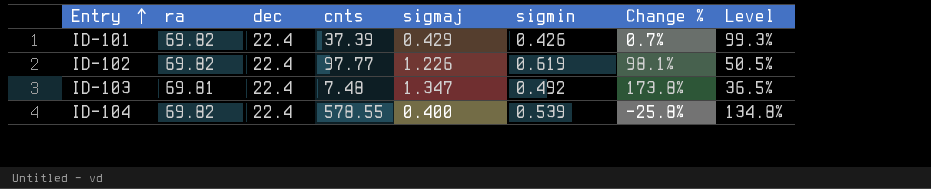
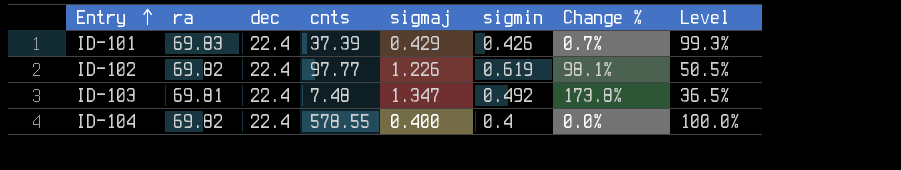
ID-101 | ra: 69.82 -> 69.83
ID-104 | sigmin: 0.539 -> 0.4
ID-104 | Change %: -25.8% -> 0.0%
ID-104 | Level: 134.8% -> 100.0%

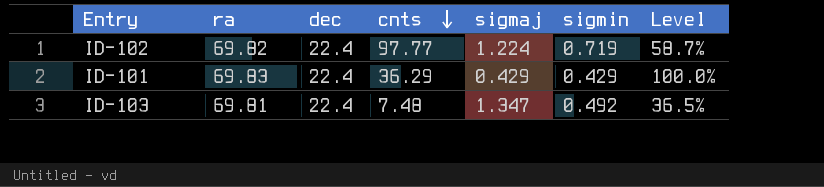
row order: Entry ascending -> cnts descending
column Change % | formula: ([sigmaj] - [sigmin]) / [sigmin] -> none
row ID-104: 69.82 | 22.4 | 578.55 | 0.400 | 0.4 | 0.0% | 100.0% -> none
ID-102 | sigmaj: 1.226 -> 1.224
ID-102 | sigmin: 0.619 -> 0.719
ID-102 | Level: 50.5% -> 58.7%
ID-101 | cnts: 37.39 -> 36.29
ID-101 | sigmin: 0.426 -> 0.429
ID-101 | Level: 99.3% -> 100.0%

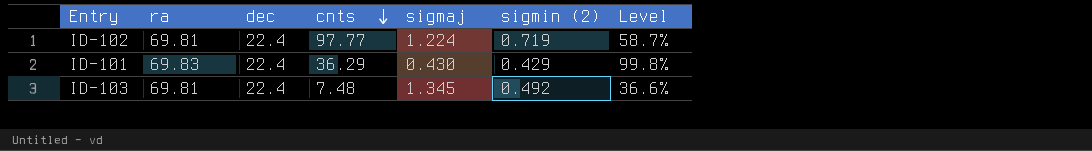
column name: sigmin -> sigmin (2)
ID-102 | ra: 69.82 -> 69.81
ID-101 | sigmaj: 0.429 -> 0.430
ID-101 | Level: 100.0% -> 99.8%
ID-103 | sigmaj: 1.347 -> 1.345
ID-103 | Level: 36.5% -> 36.6%

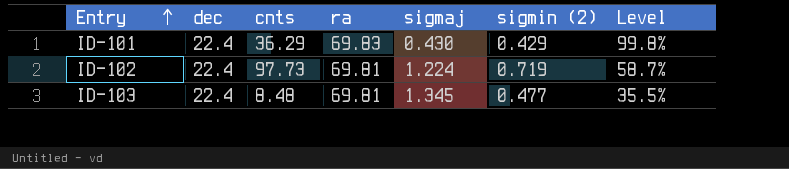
row order: cnts descending -> Entry ascending
column ra | position: 2 -> 4
ID-102 | cnts: 97.77 -> 97.73
ID-103 | cnts: 7.48 -> 8.48
ID-103 | sigmin (2): 0.492 -> 0.477
ID-103 | Level: 36.6% -> 35.5%

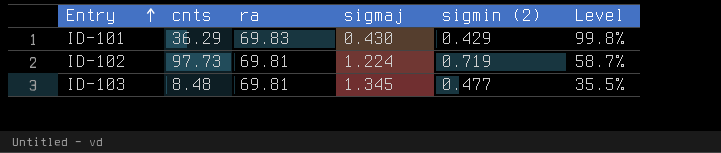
column dec | position: 2 -> none

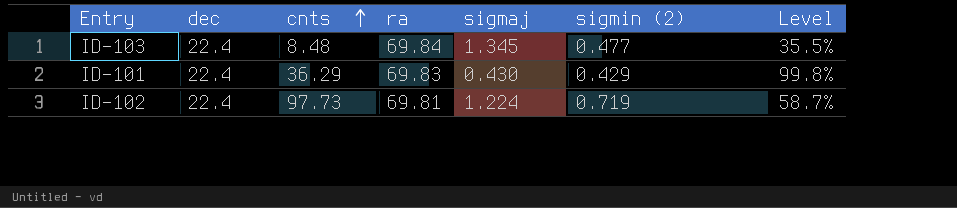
row order: Entry ascending -> cnts ascending
column dec | position: none -> 2
ID-103 | ra: 69.81 -> 69.84

